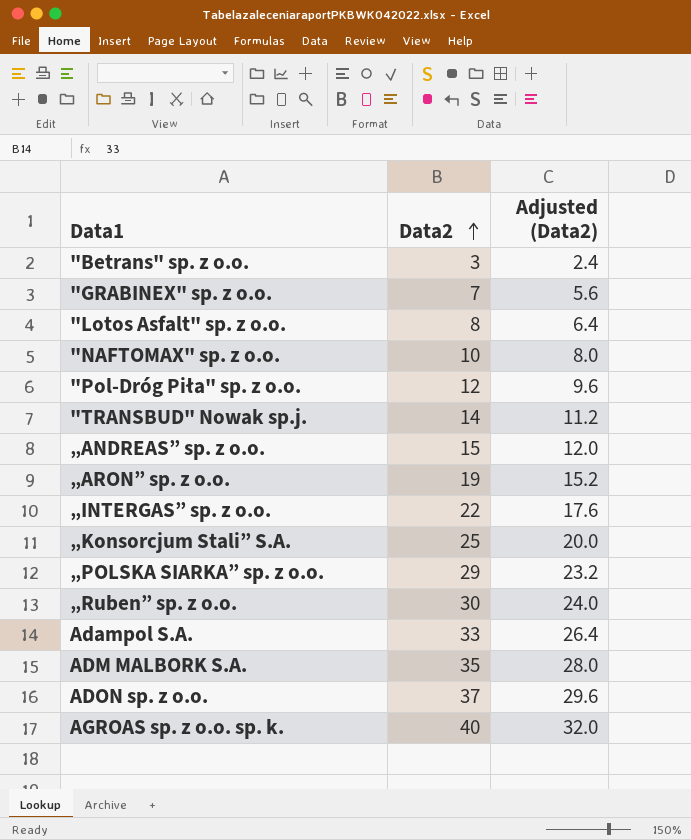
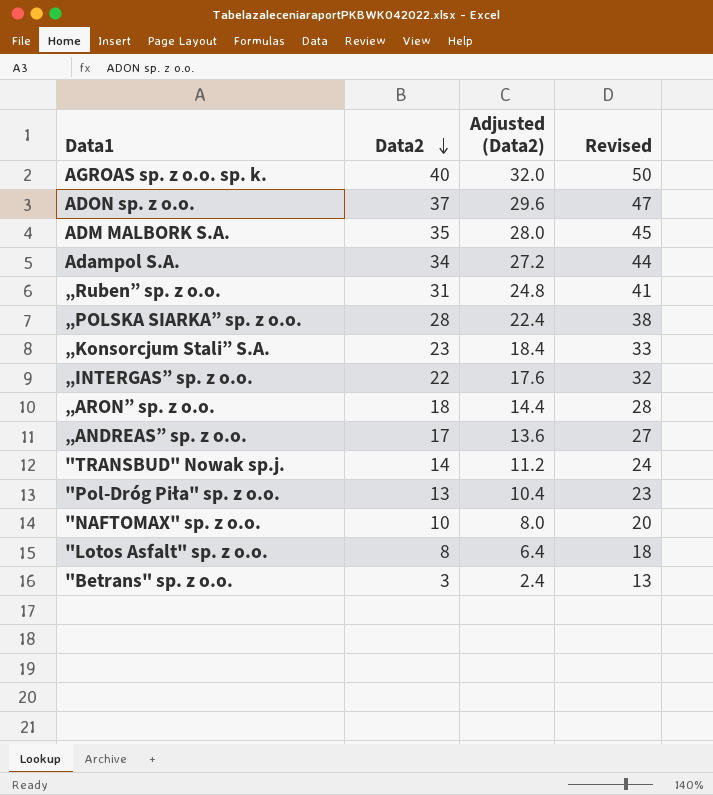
row order: Data2 ascending -> Data2 descending
column Revised | formula: none -> [Data2] + 10
row "GRABINEX" sp. z o.o.: 7 | 5.6 -> none
Adampol S.A. | Data2: 33 -> 34
Adampol S.A. | Adjusted (Data2): 26.4 -> 27.2
„Ruben” sp. z o.o. | Data2: 30 -> 31
„Ruben” sp. z o.o. | Adjusted (Data2): 24.0 -> 24.8
„POLSKA SIARKA” sp. z o.o. | Data2: 29 -> 28
„POLSKA SIARKA” sp. z o.o. | Adjusted (Data2): 23.2 -> 22.4
„Konsorcjum Stali” S.A. | Data2: 25 -> 23
„Konsorcjum Stali” S.A. | Adjusted (Data2): 20.0 -> 18.4
„ARON” sp. z o.o. | Data2: 19 -> 18
„ARON” sp. z o.o. | Adjusted (Data2): 15.2 -> 14.4
„ANDREAS” sp. z o.o. | Data2: 15 -> 17
„ANDREAS” sp. z o.o. | Adjusted (Data2): 12.0 -> 13.6
"Pol-Dróg Piła" sp. z o.o. | Data2: 12 -> 13
"Pol-Dróg Piła" sp. z o.o. | Adjusted (Data2): 9.6 -> 10.4

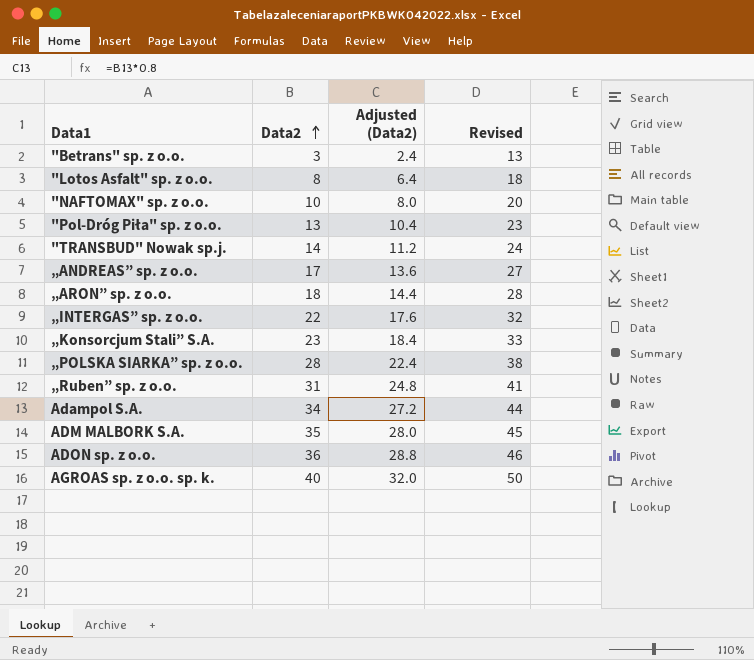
row order: Data2 descending -> Data2 ascending
ADON sp. z o.o. | Data2: 37 -> 36
ADON sp. z o.o. | Adjusted (Data2): 29.6 -> 28.8
ADON sp. z o.o. | Revised: 47 -> 46

